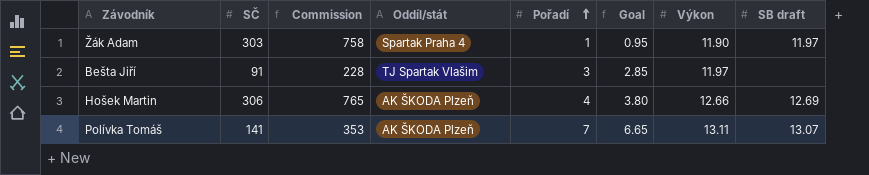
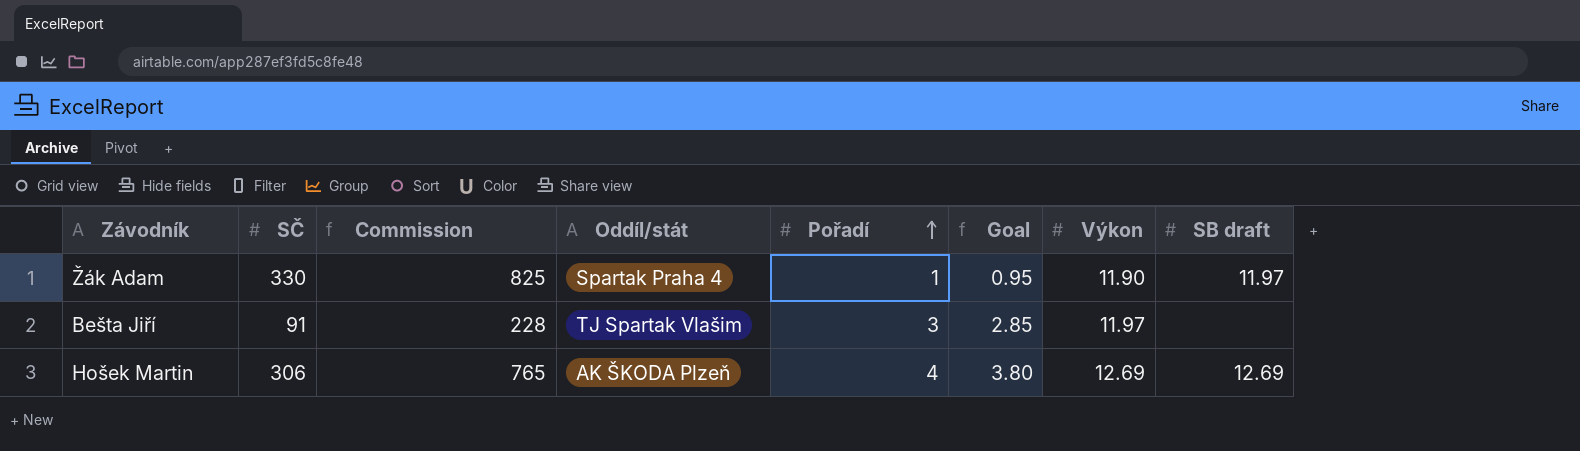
row Polívka Tomáš: 141 | 353 | AK ŠKODA Plzeň | 7 | 6.65 | 13.11 | 13.07 -> none
Žák Adam | SČ: 303 -> 330
Žák Adam | Commission: 758 -> 825
Hošek Martin | Výkon: 12.66 -> 12.69

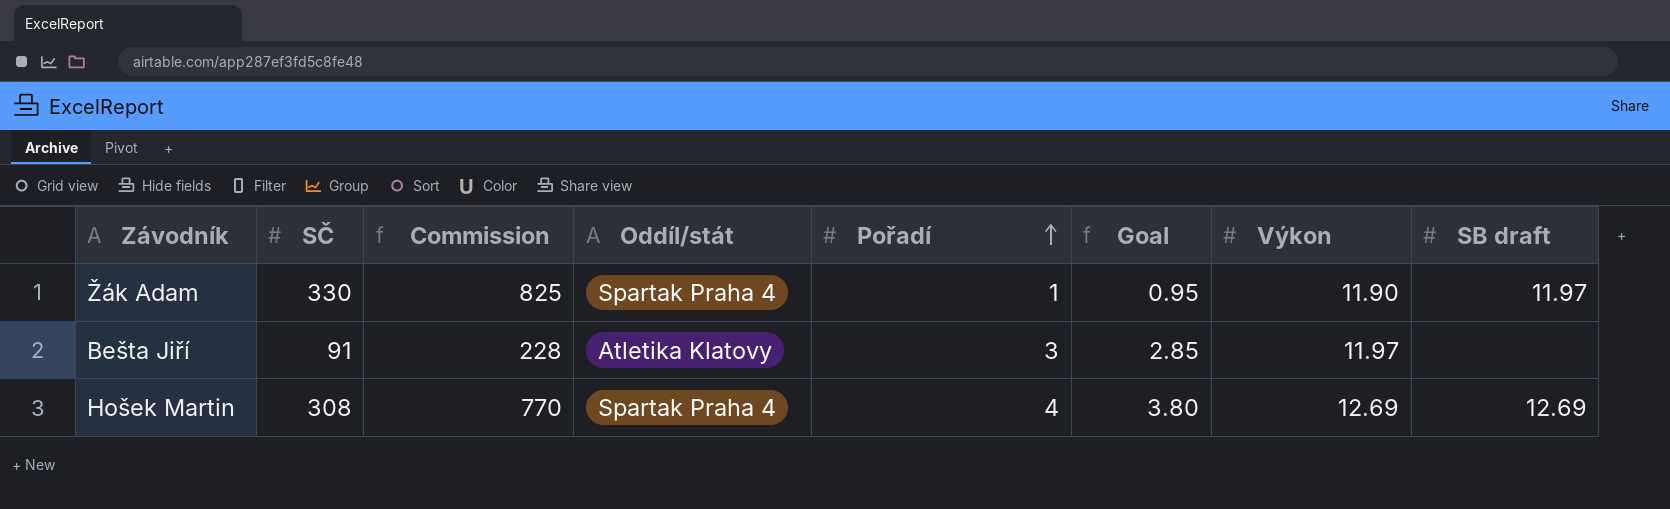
Bešta Jiří | Oddíl/stát: TJ Spartak Vlašim -> Atletika Klatovy
Hošek Martin | SČ: 306 -> 308
Hošek Martin | Commission: 765 -> 770
Hošek Martin | Oddíl/stát: AK ŠKODA Plzeň -> Spartak Praha 4

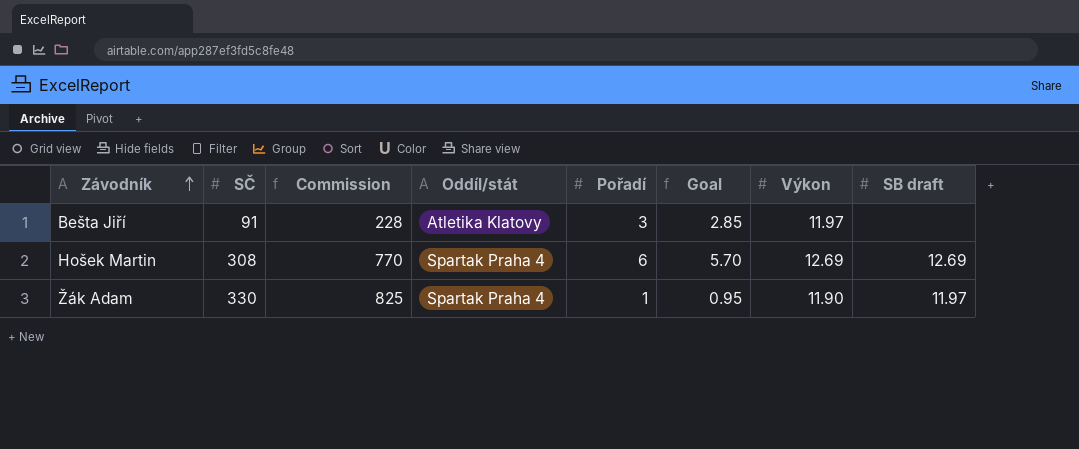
row order: Pořadí ascending -> Závodník ascending
Hošek Martin | Pořadí: 4 -> 6
Hošek Martin | Goal: 3.80 -> 5.70

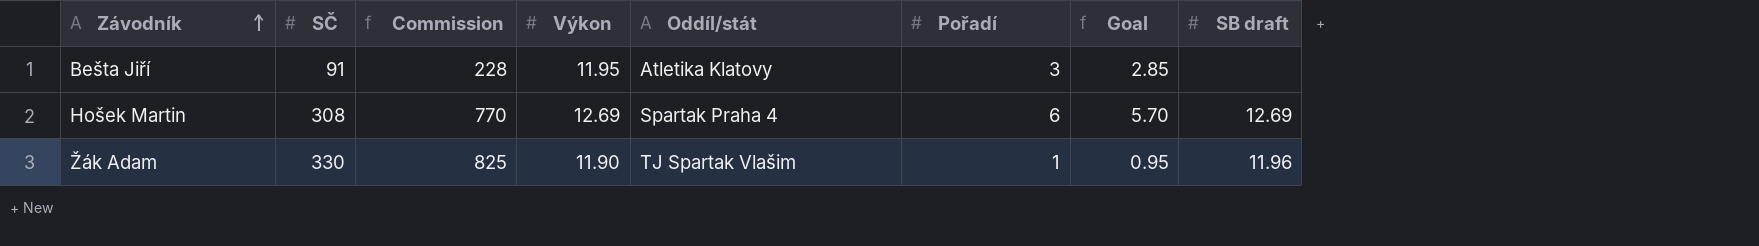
column Výkon | position: 7 -> 4
Bešta Jiří | Výkon: 11.97 -> 11.95
Žák Adam | Oddíl/stát: Spartak Praha 4 -> TJ Spartak Vlašim
Žák Adam | SB draft: 11.97 -> 11.96

